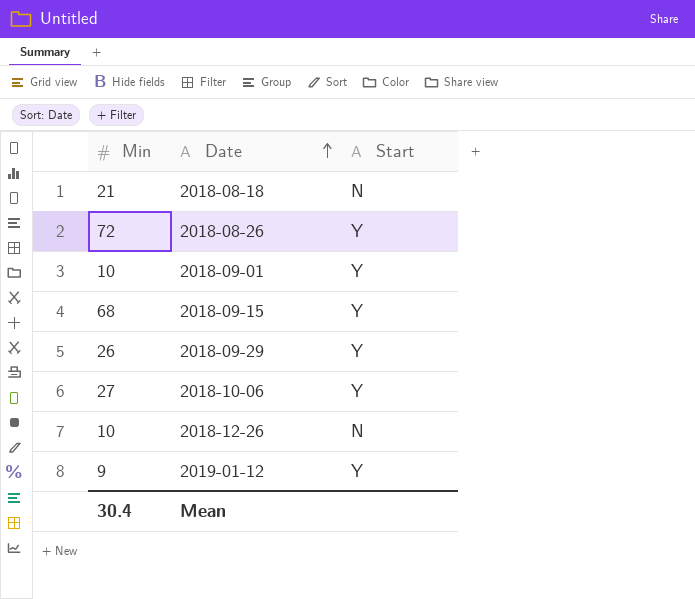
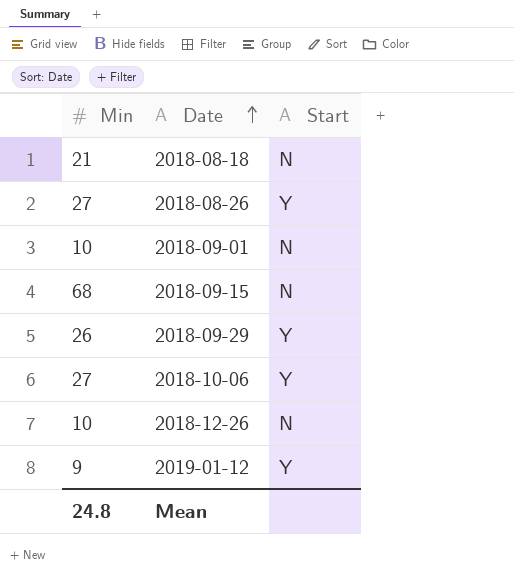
2018-08-26 | Min: 72 -> 27
2018-09-01 | Start: Y -> N
2018-09-15 | Start: Y -> N
Mean | Min: 30.4 -> 24.8

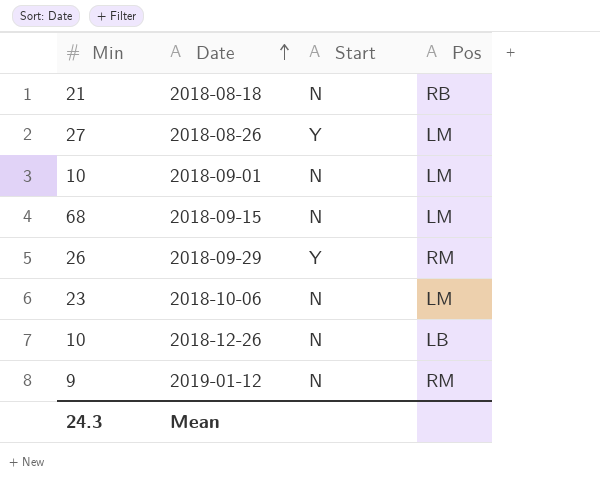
column Pos | position: none -> 4
2018-10-06 | Min: 27 -> 23
2018-10-06 | Start: Y -> N
2019-01-12 | Start: Y -> N
Mean | Min: 24.8 -> 24.3

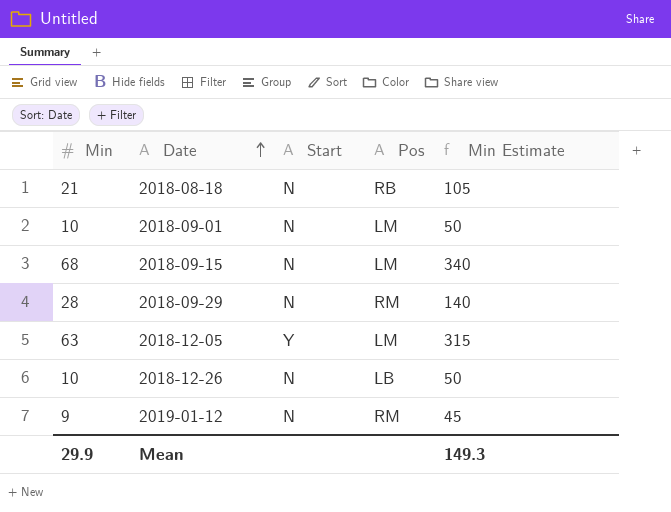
column Min Estimate | formula: none -> [Min] * 5
row 2018-08-26: 27 | Y | LM -> none
row 2018-10-06: 23 | N | LM -> none
2018-09-29 | Min: 26 -> 28
2018-09-29 | Start: Y -> N
row 2018-12-05: none -> 63 | Y | LM | 315
Mean | Min: 24.3 -> 29.9

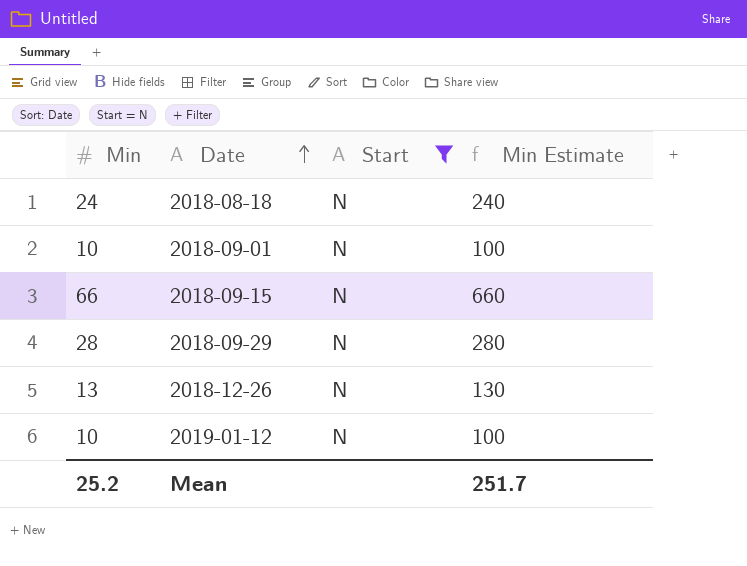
filter: none -> Start = N
column Pos | position: 4 -> none
column Min Estimate | formula: [Min] * 5 -> [Min] * 10
2018-08-18 | Min: 21 -> 24
2018-09-15 | Min: 68 -> 66
2018-12-26 | Min: 10 -> 13
2019-01-12 | Min: 9 -> 10
Mean | Min: 29.9 -> 25.2
Mean | Min Estimate: 149.3 -> 251.7

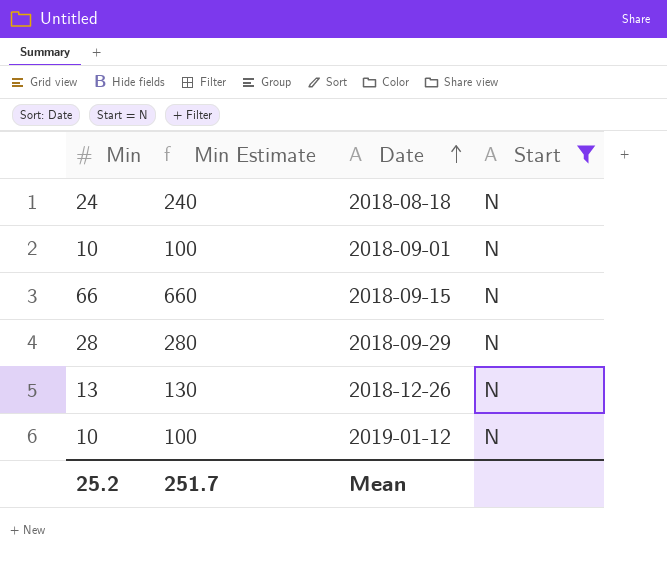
column Min Estimate | position: 4 -> 2

